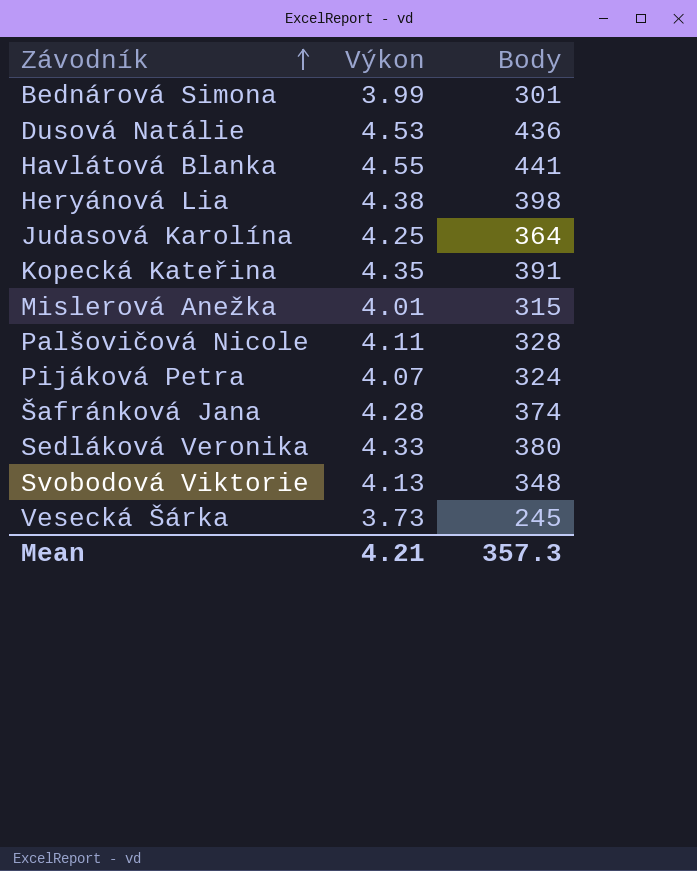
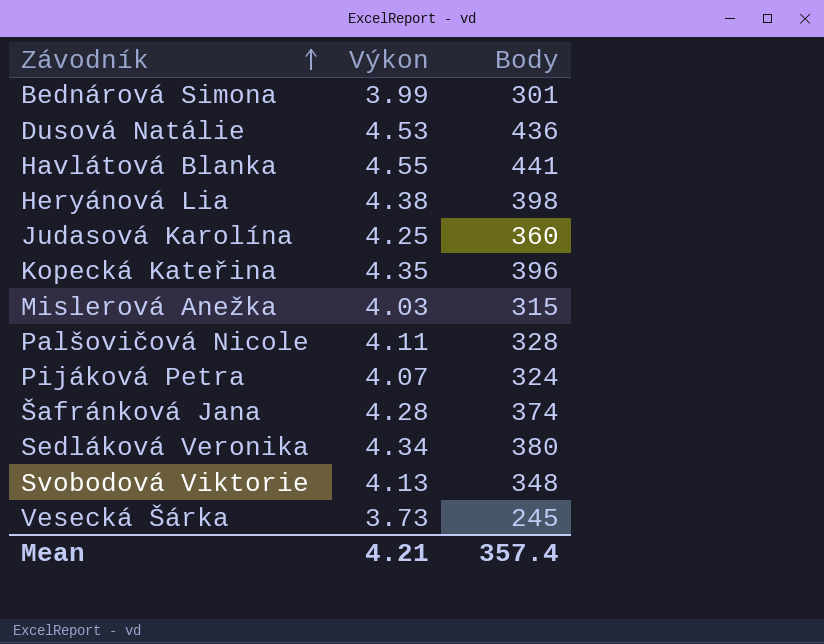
Judasová Karolína | Body: 364 -> 360
Kopecká Kateřina | Body: 391 -> 396
Mislerová Anežka | Výkon: 4.01 -> 4.03
Sedláková Veronika | Výkon: 4.33 -> 4.34
Mean | Body: 357.3 -> 357.4

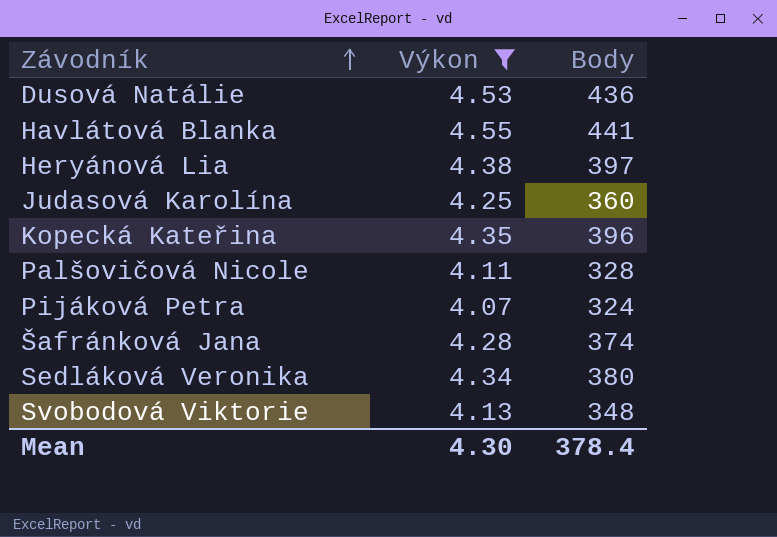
filter: none -> Výkon >= 4.07
Heryánová Lia | Body: 398 -> 397
Mean | Výkon: 4.21 -> 4.30
Mean | Body: 357.4 -> 378.4

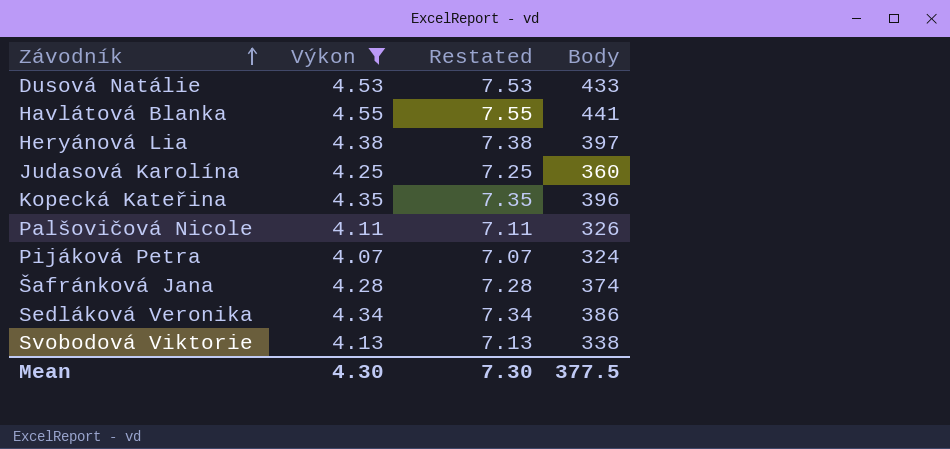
column Restated | formula: none -> [Výkon] + 3
Dusová Natálie | Body: 436 -> 433
Palšovičová Nicole | Body: 328 -> 326
Sedláková Veronika | Body: 380 -> 386
Svobodová Viktorie | Body: 348 -> 338
Mean | Body: 378.4 -> 377.5

